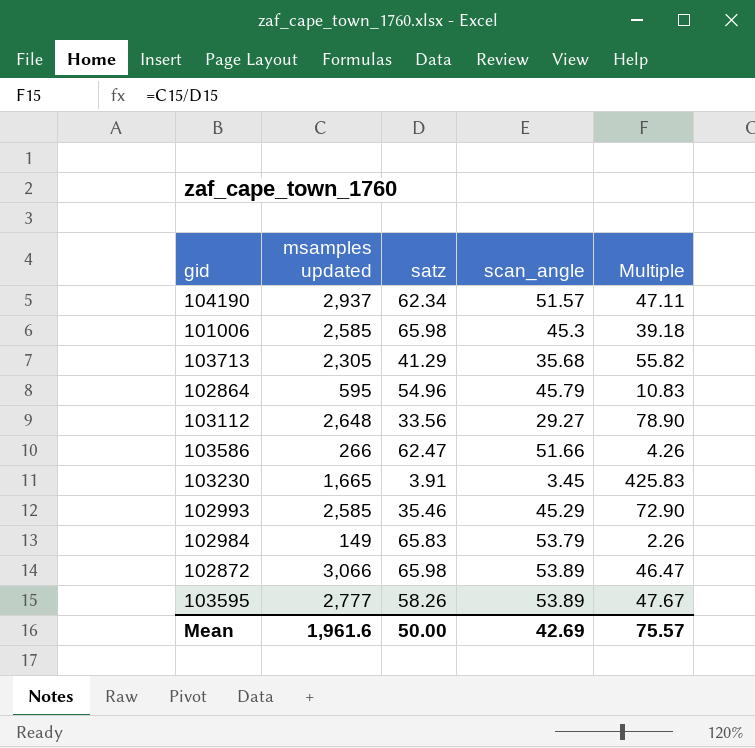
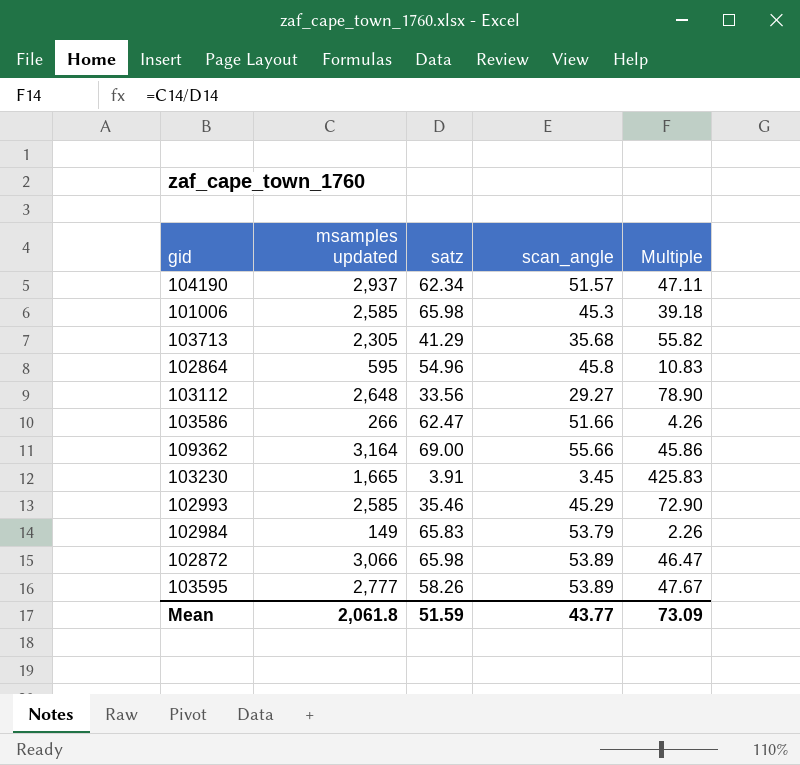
102864 | scan_angle: 45.79 -> 45.8
row 109362: none -> 3,164 | 69.00 | 55.66 | 45.86
Mean | msamples updated: 1,961.6 -> 2,061.8
Mean | satz: 50.00 -> 51.59
Mean | scan_angle: 42.69 -> 43.77
Mean | Multiple: 75.57 -> 73.09

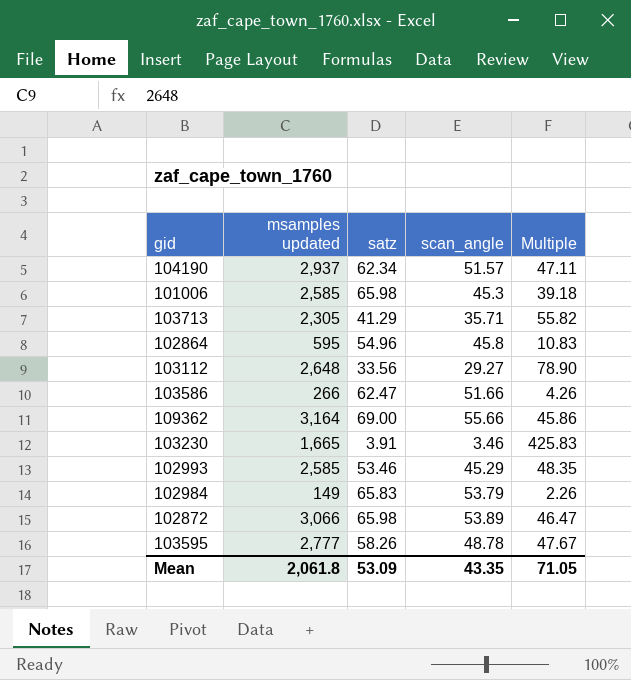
103713 | scan_angle: 35.68 -> 35.71
103230 | scan_angle: 3.45 -> 3.46
102993 | satz: 35.46 -> 53.46
102993 | Multiple: 72.90 -> 48.35
103595 | scan_angle: 53.89 -> 48.78
Mean | satz: 51.59 -> 53.09
Mean | scan_angle: 43.77 -> 43.35
Mean | Multiple: 73.09 -> 71.05

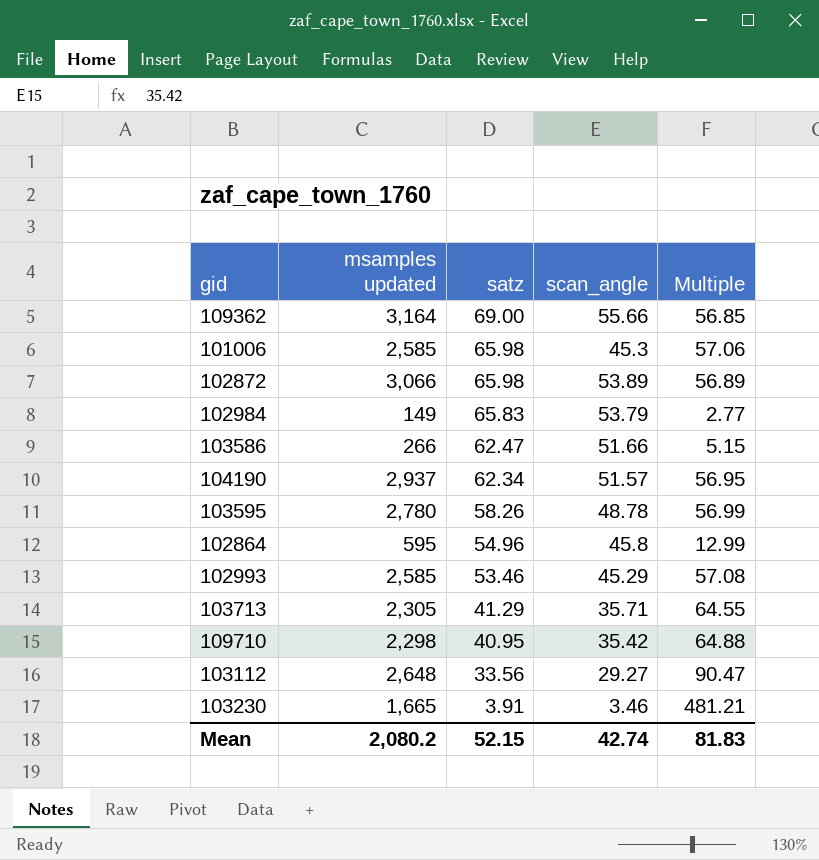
row order: none -> satz descending
column Multiple | formula: [msamples updated] / [satz] -> [msamples updated] / [scan_angle]
103595 | msamples updated: 2,777 -> 2,780
row 109710: none -> 2,298 | 40.95 | 35.42 | 64.88
Mean | msamples updated: 2,061.8 -> 2,080.2
Mean | satz: 53.09 -> 52.15
Mean | scan_angle: 43.35 -> 42.74
Mean | Multiple: 71.05 -> 81.83

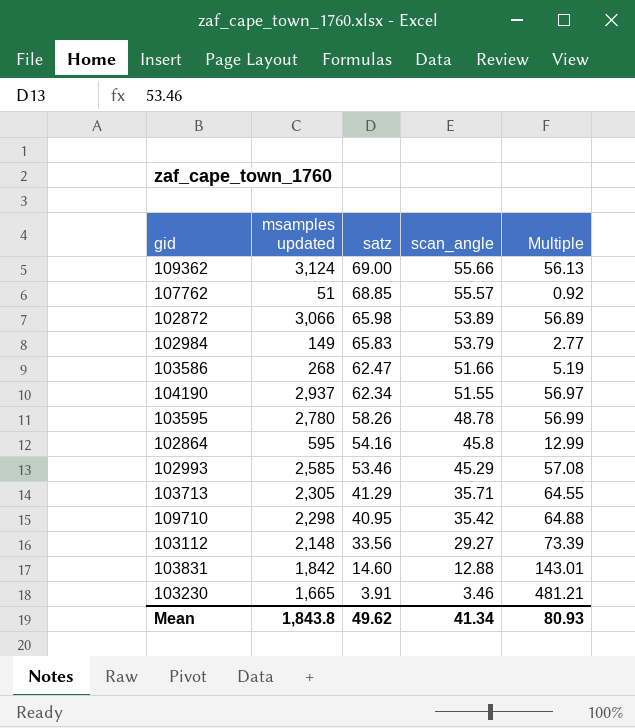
row 101006: 2,585 | 65.98 | 45.3 | 57.06 -> none
109362 | msamples updated: 3,164 -> 3,124
109362 | Multiple: 56.85 -> 56.13
row 107762: none -> 51 | 68.85 | 55.57 | 0.92
103586 | msamples updated: 266 -> 268
103586 | Multiple: 5.15 -> 5.19
104190 | scan_angle: 51.57 -> 51.55
104190 | Multiple: 56.95 -> 56.97
102864 | satz: 54.96 -> 54.16
103112 | msamples updated: 2,648 -> 2,148
103112 | Multiple: 90.47 -> 73.39
row 103831: none -> 1,842 | 14.60 | 12.88 | 143.01
Mean | msamples updated: 2,080.2 -> 1,843.8
Mean | satz: 52.15 -> 49.62
Mean | scan_angle: 42.74 -> 41.34
Mean | Multiple: 81.83 -> 80.93

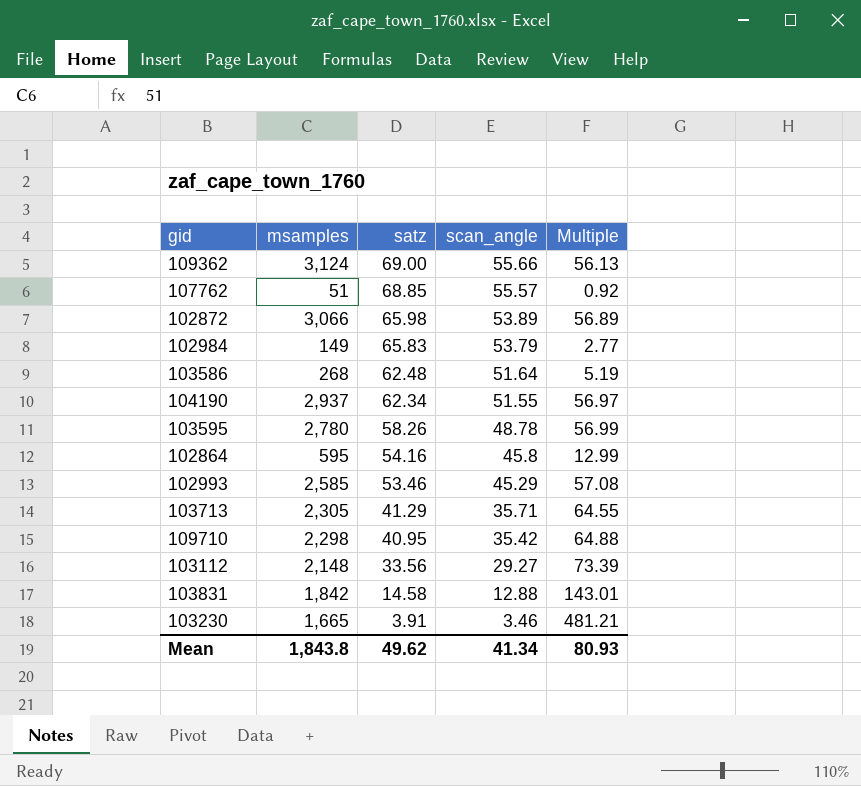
column name: msamples updated -> msamples
103586 | satz: 62.47 -> 62.48
103586 | scan_angle: 51.66 -> 51.64
103831 | satz: 14.60 -> 14.58

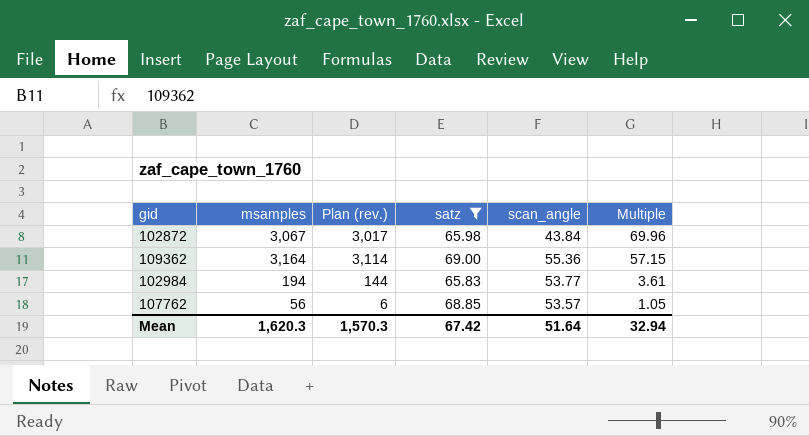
filter: none -> satz >= 65.83
row order: satz descending -> Multiple descending
column Plan (rev.) | formula: none -> [msamples] - 50
102872 | msamples: 3,066 -> 3,067
102872 | scan_angle: 53.89 -> 43.84
102872 | Multiple: 56.89 -> 69.96
109362 | msamples: 3,124 -> 3,164
109362 | scan_angle: 55.66 -> 55.36
109362 | Multiple: 56.13 -> 57.15
102984 | msamples: 149 -> 194
102984 | scan_angle: 53.79 -> 53.77
102984 | Multiple: 2.77 -> 3.61
107762 | msamples: 51 -> 56
107762 | scan_angle: 55.57 -> 53.57
107762 | Multiple: 0.92 -> 1.05
Mean | msamples: 1,843.8 -> 1,620.3
Mean | satz: 49.62 -> 67.42
Mean | scan_angle: 41.34 -> 51.64
Mean | Multiple: 80.93 -> 32.94

